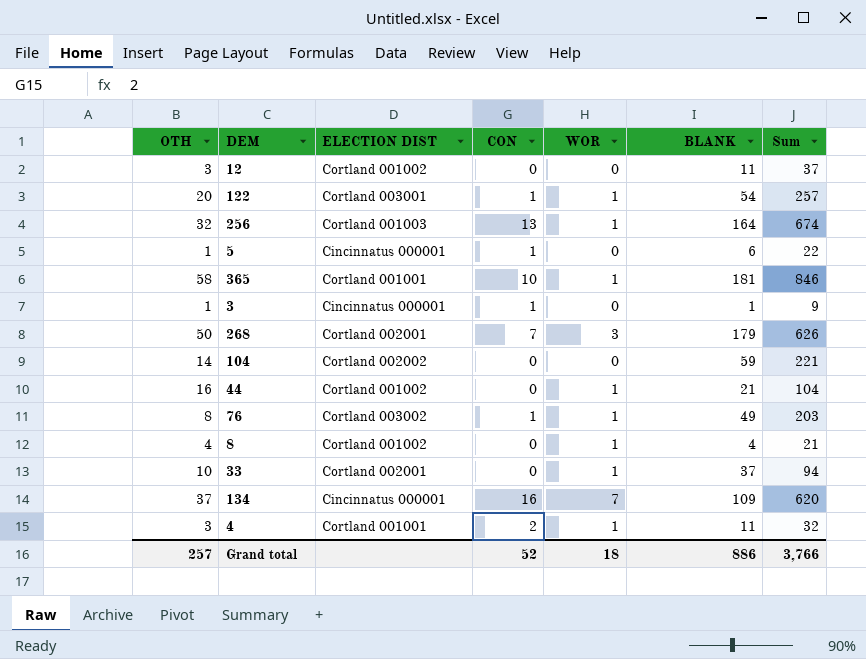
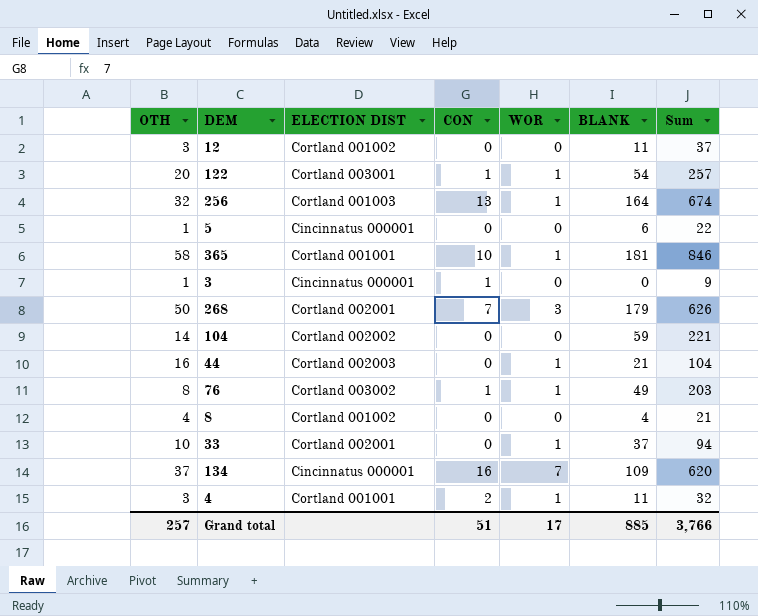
5 | CON: 1 -> 0
3 | BLANK: 1 -> 0
44 | ELECTION DIST: Cortland 001002 -> Cortland 002003
8 | WOR: 1 -> 0
Grand total | CON: 52 -> 51
Grand total | WOR: 18 -> 17
Grand total | BLANK: 886 -> 885

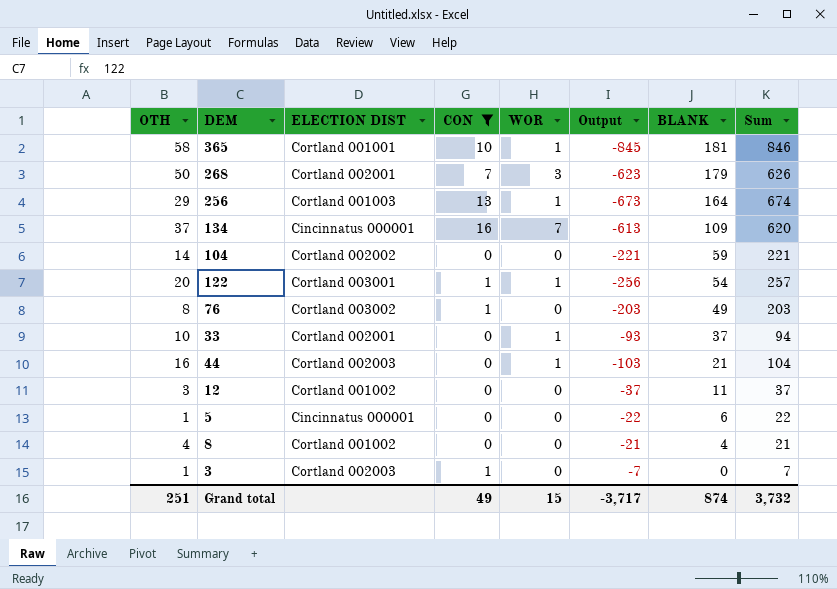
filter: none -> CON != 2
row order: none -> BLANK descending
column Output | formula: none -> [WOR] - [Sum]
256 | OTH: 32 -> 29
76 | WOR: 1 -> 0
3 | ELECTION DIST: Cincinnatus 000001 -> Cortland 002003
3 | Sum: 9 -> 7
Grand total | OTH: 257 -> 251
Grand total | CON: 51 -> 49
Grand total | WOR: 17 -> 15
Grand total | BLANK: 885 -> 874
Grand total | Sum: 3,766 -> 3,732

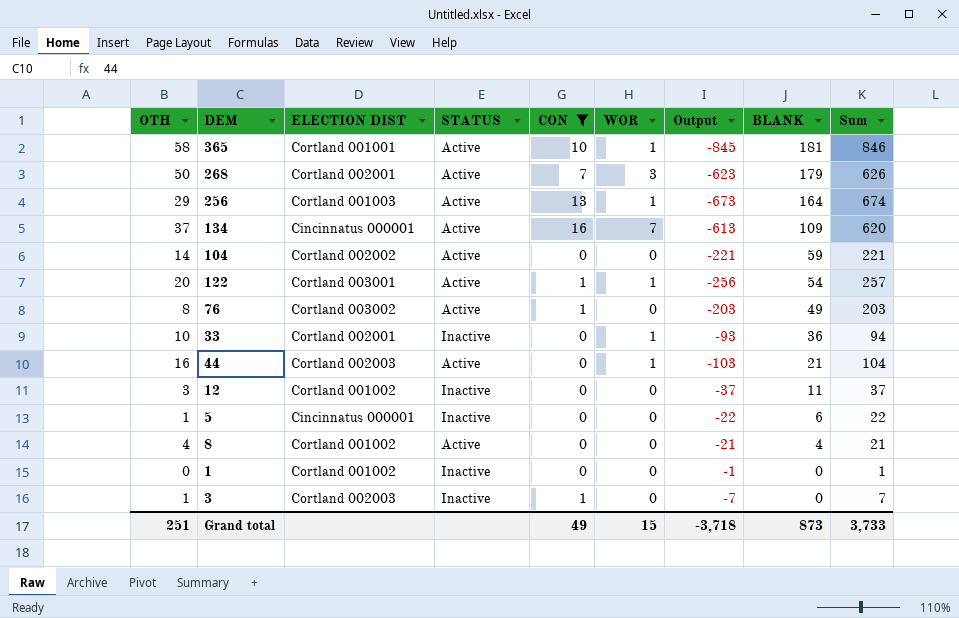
column STATUS | position: none -> 4
33 | BLANK: 37 -> 36
row 1: none -> 0 | Cortland 001002 | Inactive | 0 | 0 | -1 | 0 | 1
Grand total | Output: -3,717 -> -3,718
Grand total | BLANK: 874 -> 873
Grand total | Sum: 3,732 -> 3,733

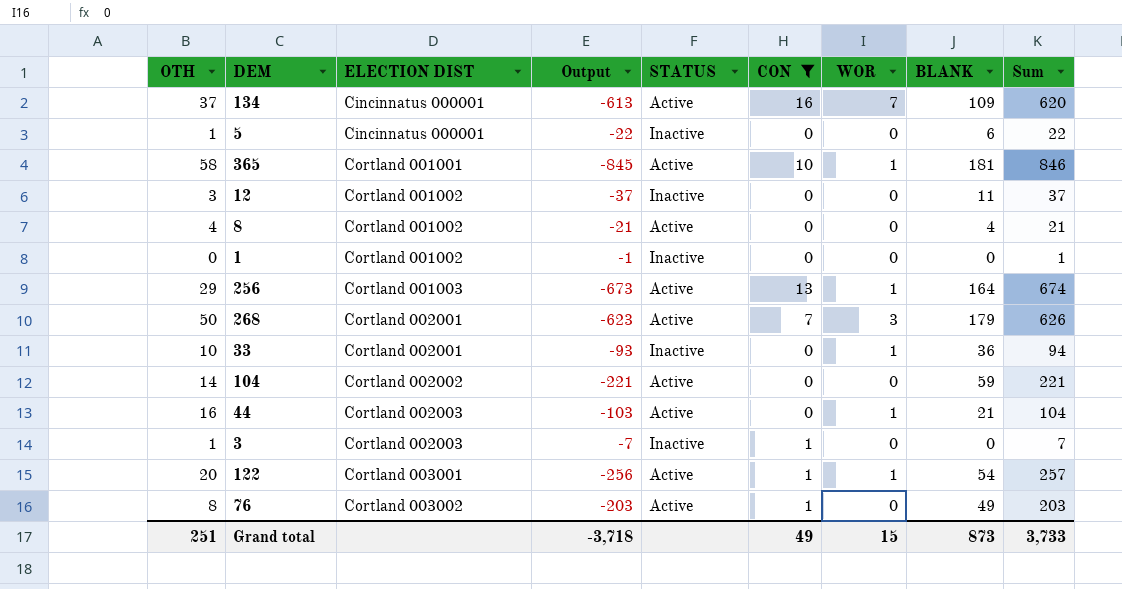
row order: BLANK descending -> ELECTION DIST ascending
column Output | position: 7 -> 4

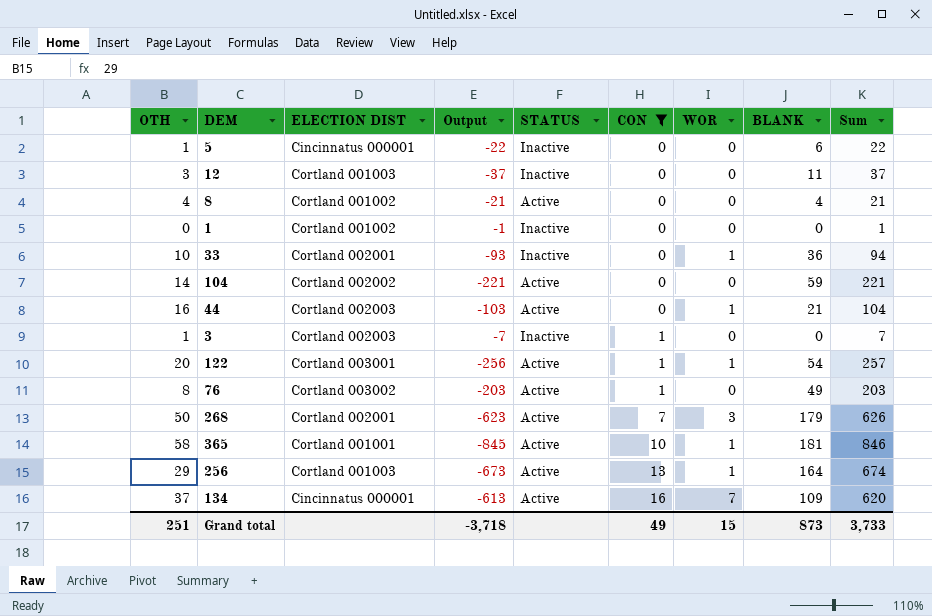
row order: ELECTION DIST ascending -> CON ascending
12 | ELECTION DIST: Cortland 001002 -> Cortland 001003

